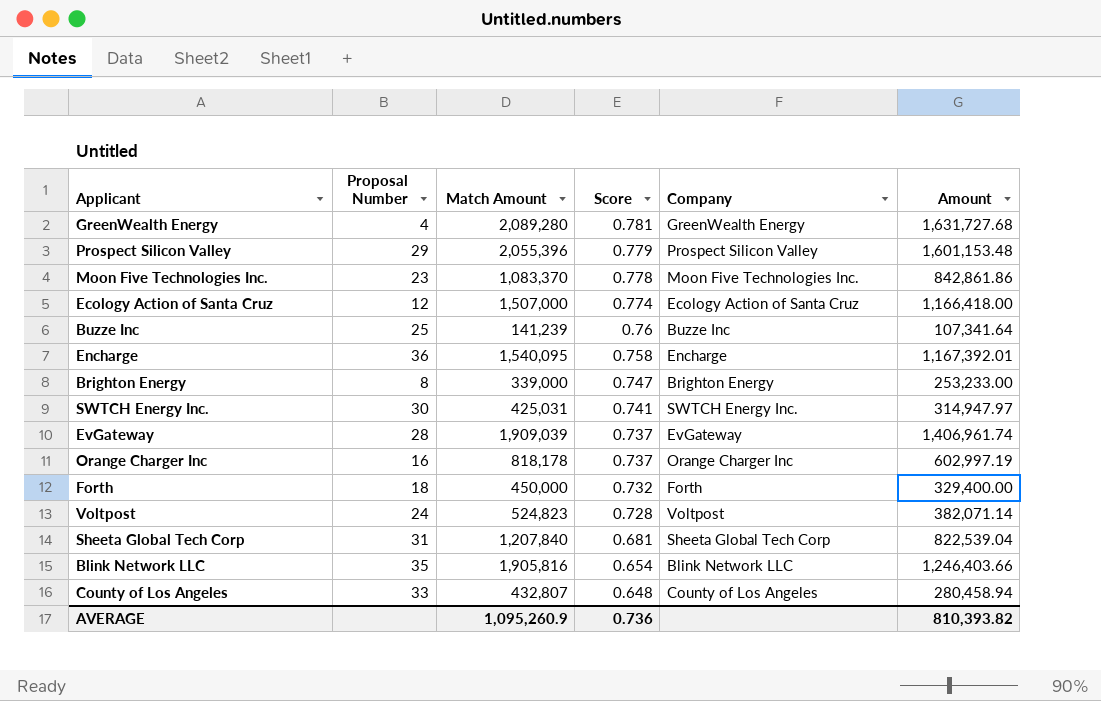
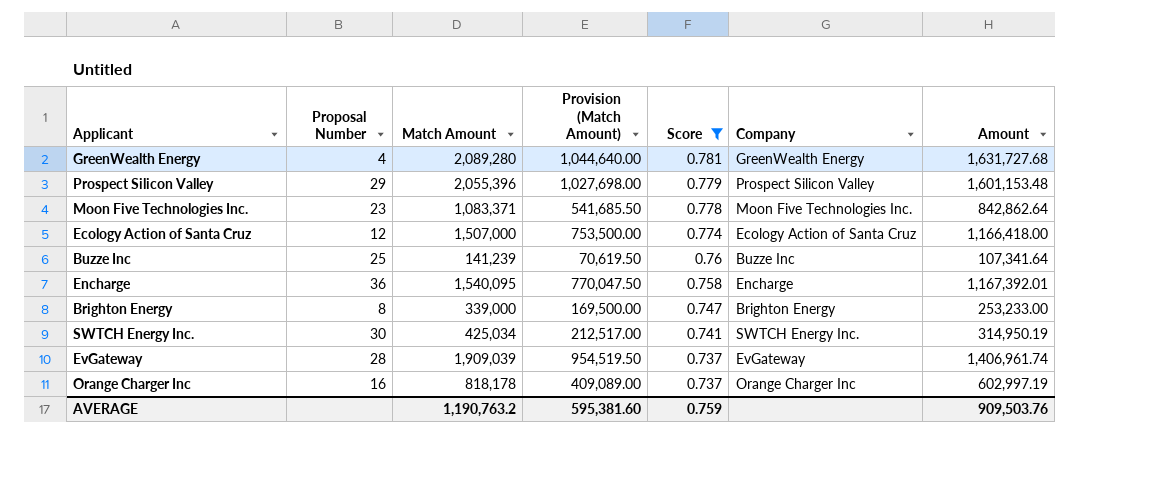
filter: none -> Score >= 0.737
column Provision (Match Amount) | formula: none -> [Match Amount] * 0.5
Moon Five Technologies Inc. | Match Amount: 1,083,370 -> 1,083,371
Moon Five Technologies Inc. | Amount: 842,861.86 -> 842,862.64
SWTCH Energy Inc. | Match Amount: 425,031 -> 425,034
SWTCH Energy Inc. | Amount: 314,947.97 -> 314,950.19
AVERAGE | Match Amount: 1,095,260.9 -> 1,190,763.2
AVERAGE | Score: 0.736 -> 0.759
AVERAGE | Amount: 810,393.82 -> 909,503.76

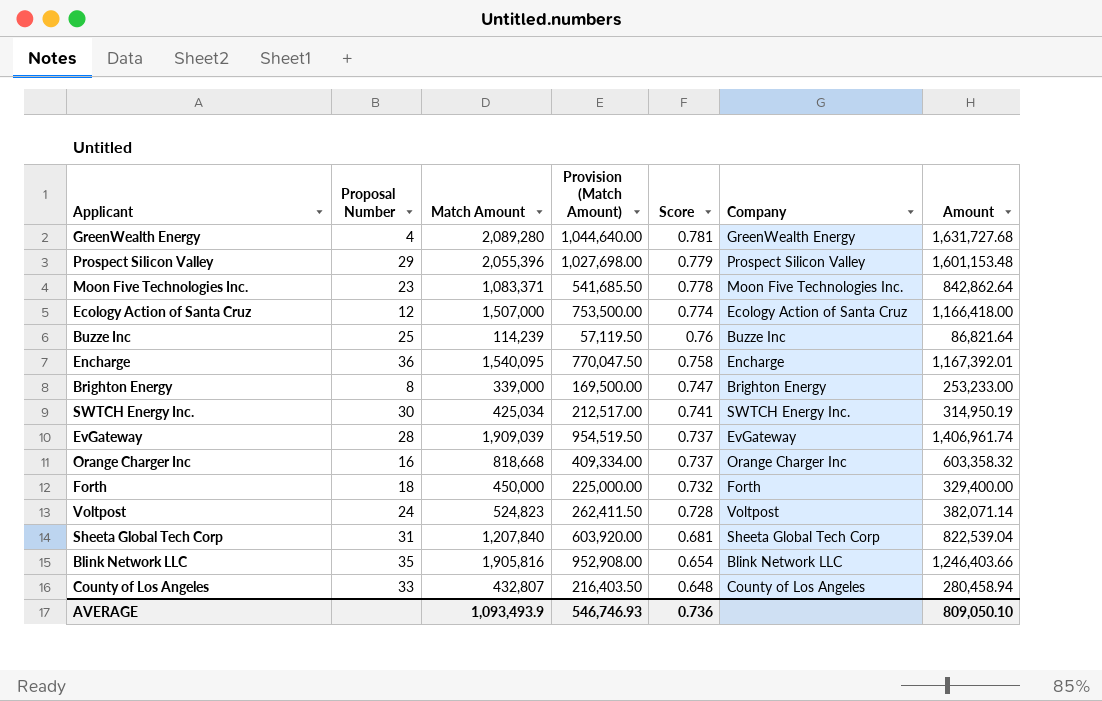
filter: Score >= 0.737 -> none
Buzze Inc | Match Amount: 141,239 -> 114,239
Buzze Inc | Provision (Match Amount): 70,619.50 -> 57,119.50
Buzze Inc | Amount: 107,341.64 -> 86,821.64
Orange Charger Inc | Match Amount: 818,178 -> 818,668
Orange Charger Inc | Provision (Match Amount): 409,089.00 -> 409,334.00
Orange Charger Inc | Amount: 602,997.19 -> 603,358.32
AVERAGE | Match Amount: 1,190,763.2 -> 1,093,493.9
AVERAGE | Provision (Match Amount): 595,381.60 -> 546,746.93
AVERAGE | Score: 0.759 -> 0.736
AVERAGE | Amount: 909,503.76 -> 809,050.10

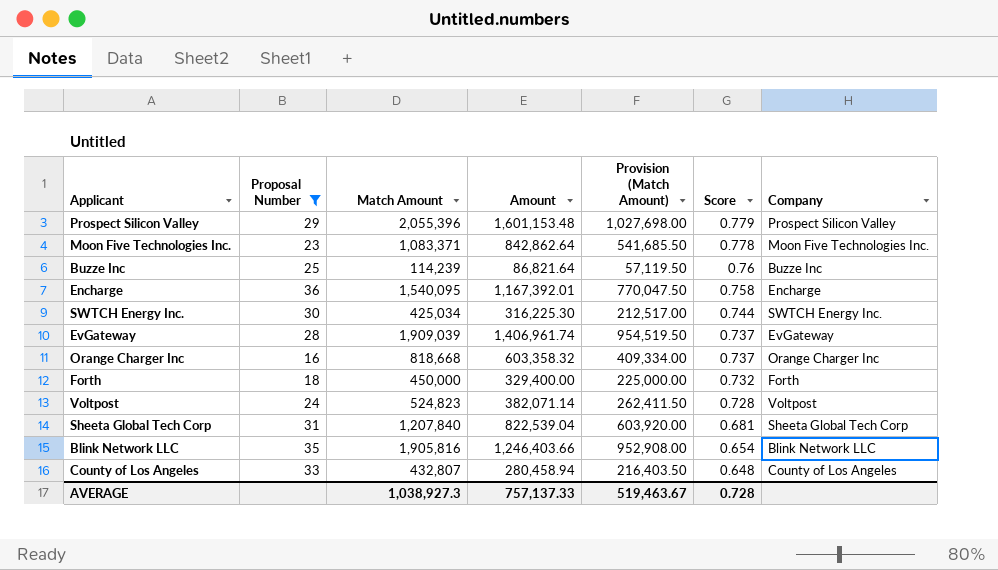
filter: none -> Proposal Number >= 16
column Amount | position: 7 -> 4
SWTCH Energy Inc. | Amount: 314,950.19 -> 316,225.30
SWTCH Energy Inc. | Score: 0.741 -> 0.744
AVERAGE | Match Amount: 1,093,493.9 -> 1,038,927.3
AVERAGE | Amount: 809,050.10 -> 757,137.33
AVERAGE | Provision (Match Amount): 546,746.93 -> 519,463.67
AVERAGE | Score: 0.736 -> 0.728

